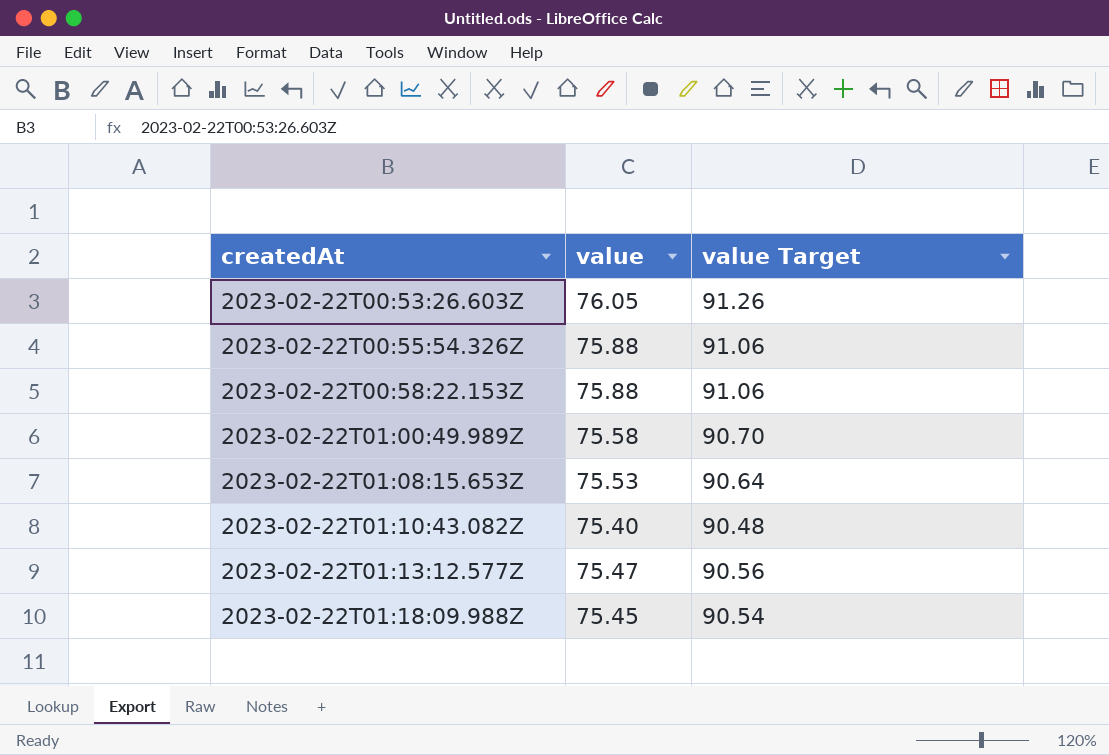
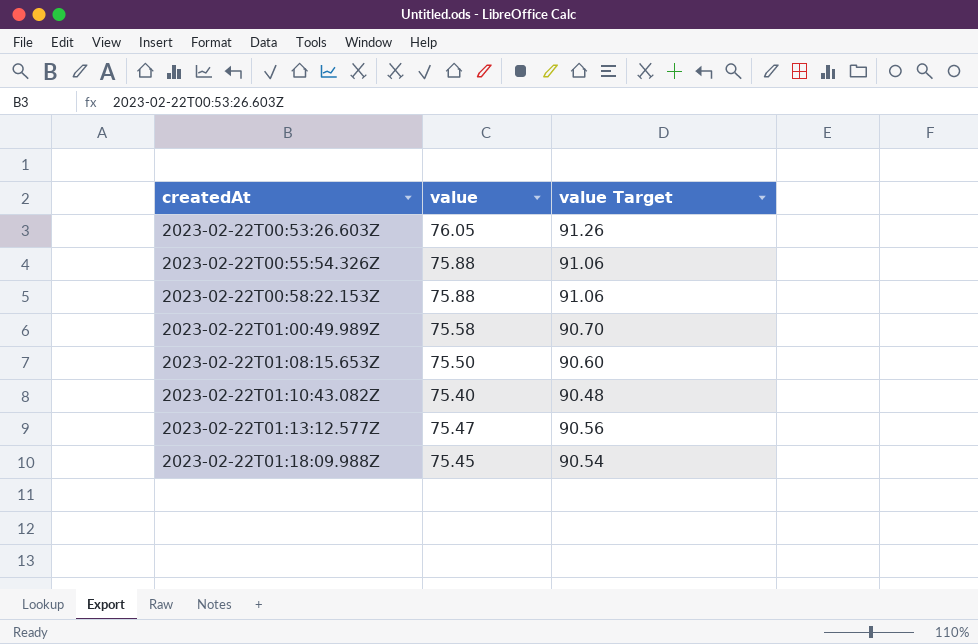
2023-02-22T01:08:15.653Z | value: 75.53 -> 75.50
2023-02-22T01:08:15.653Z | value Target: 90.64 -> 90.60

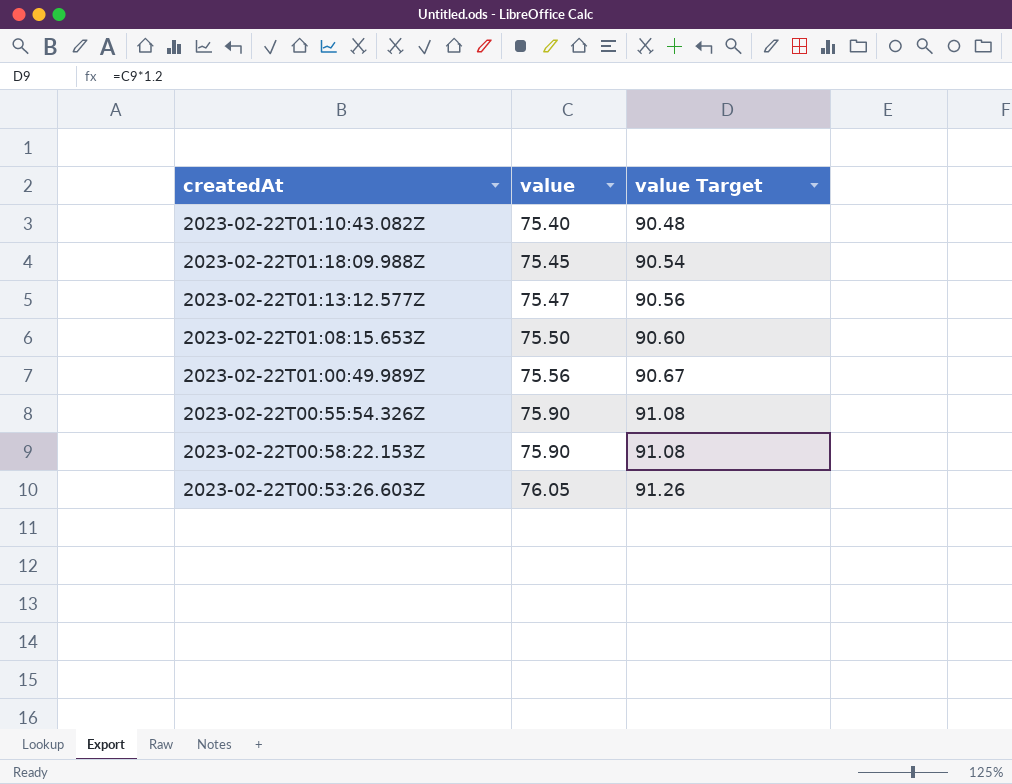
row order: createdAt ascending -> value ascending
2023-02-22T01:00:49.989Z | value: 75.58 -> 75.56
2023-02-22T01:00:49.989Z | value Target: 90.70 -> 90.67
2023-02-22T00:55:54.326Z | value: 75.88 -> 75.90
2023-02-22T00:55:54.326Z | value Target: 91.06 -> 91.08
2023-02-22T00:58:22.153Z | value: 75.88 -> 75.90
2023-02-22T00:58:22.153Z | value Target: 91.06 -> 91.08

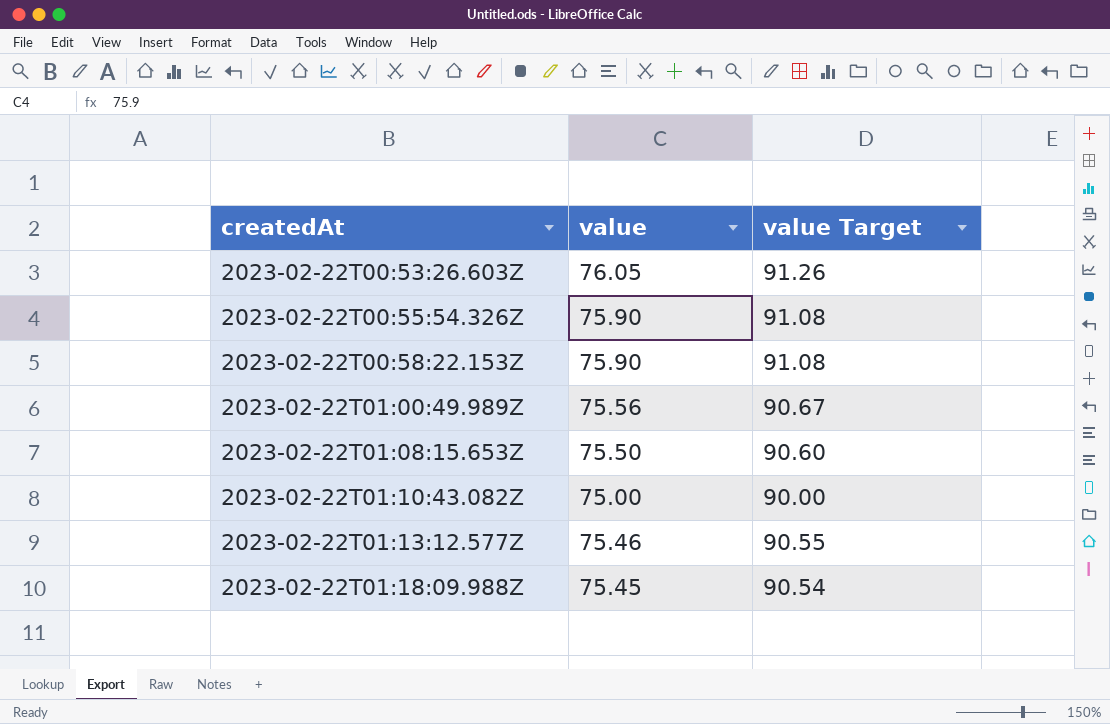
row order: value ascending -> createdAt ascending
2023-02-22T01:10:43.082Z | value: 75.40 -> 75.00
2023-02-22T01:10:43.082Z | value Target: 90.48 -> 90.00
2023-02-22T01:13:12.577Z | value: 75.47 -> 75.46
2023-02-22T01:13:12.577Z | value Target: 90.56 -> 90.55

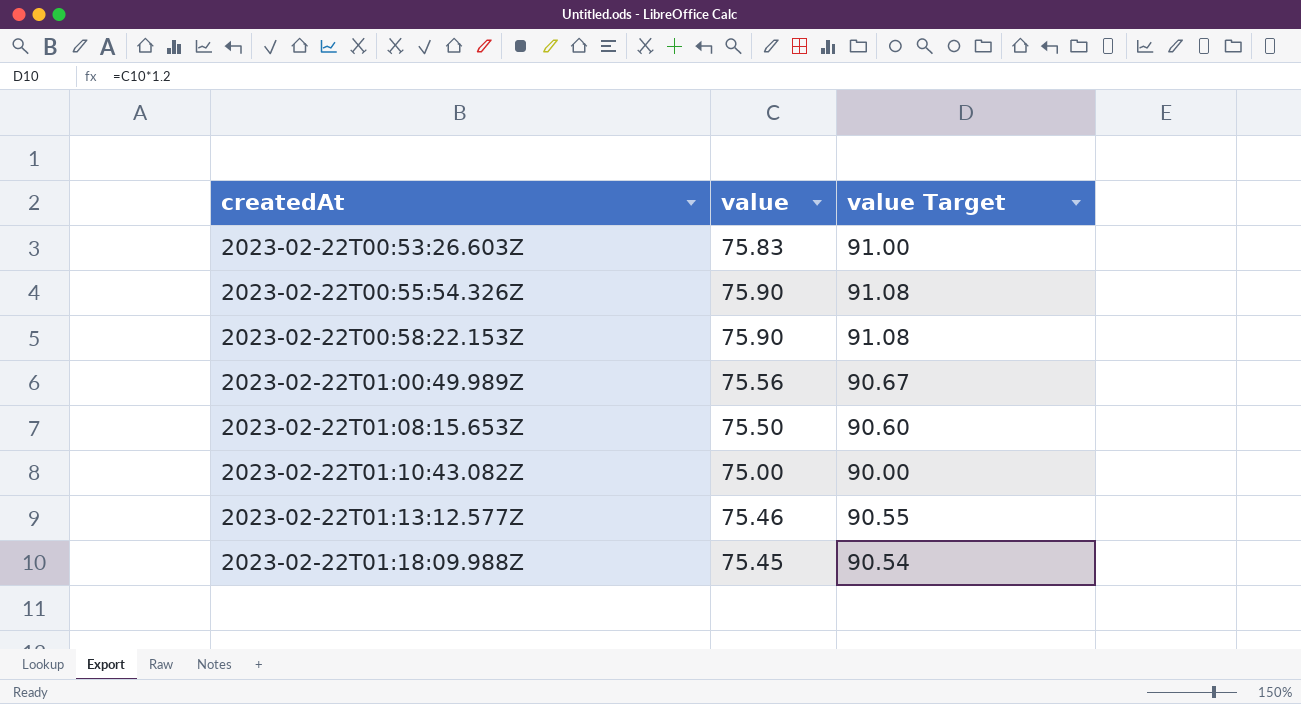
2023-02-22T00:53:26.603Z | value: 76.05 -> 75.83
2023-02-22T00:53:26.603Z | value Target: 91.26 -> 91.00

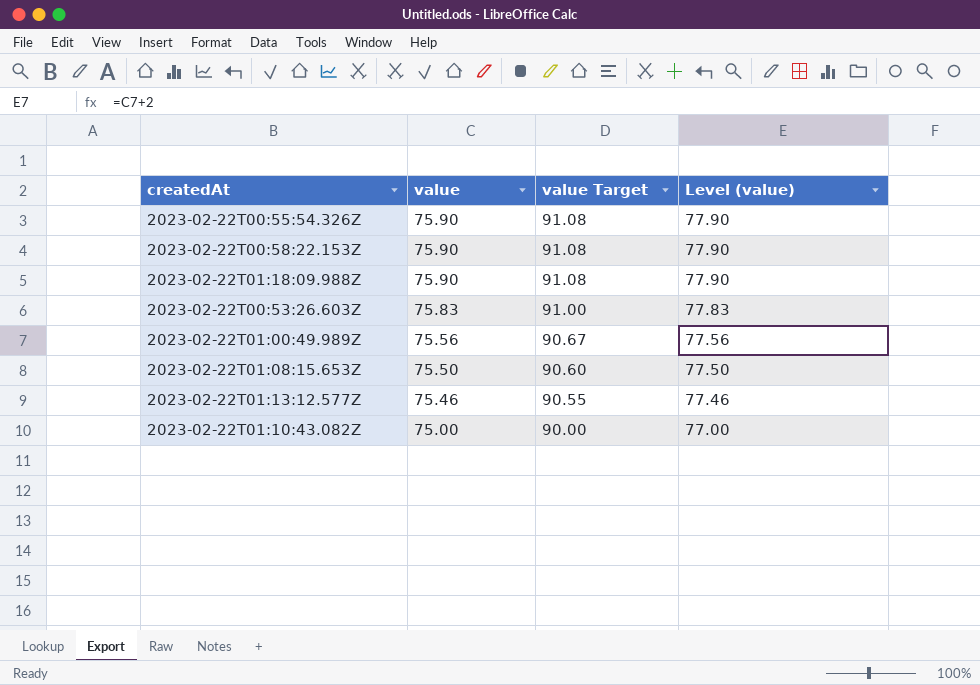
row order: createdAt ascending -> value descending
column Level (value) | formula: none -> [value] + 2
2023-02-22T01:18:09.988Z | value: 75.45 -> 75.90
2023-02-22T01:18:09.988Z | value Target: 90.54 -> 91.08

